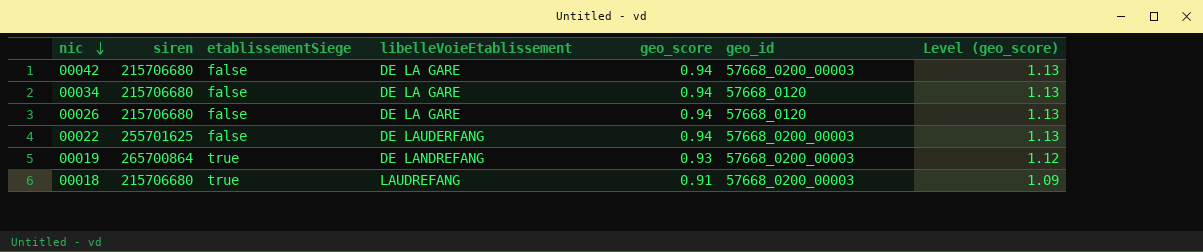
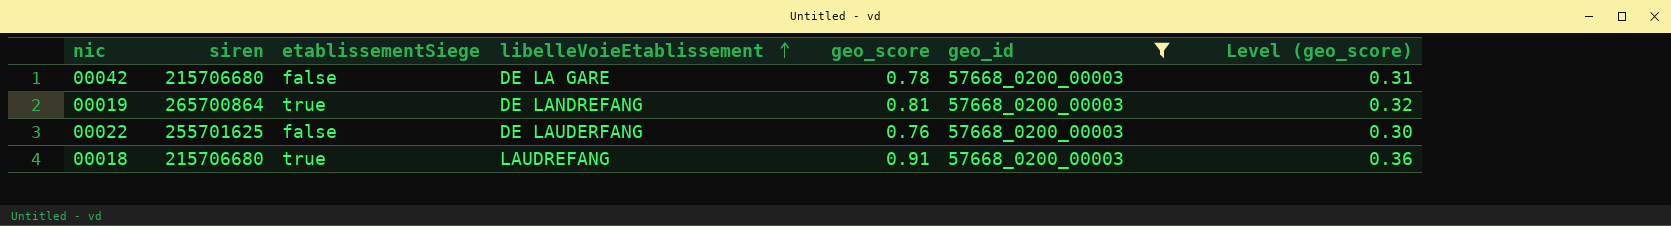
filter: none -> geo_id = 57668_0200_00003
row order: nic descending -> libelleVoieEtablissement ascending
column Level (geo_score) | formula: [geo_score] * 1.2 -> [geo_score] * 0.4
00042 | geo_score: 0.94 -> 0.78
00019 | geo_score: 0.93 -> 0.81
00022 | geo_score: 0.94 -> 0.76

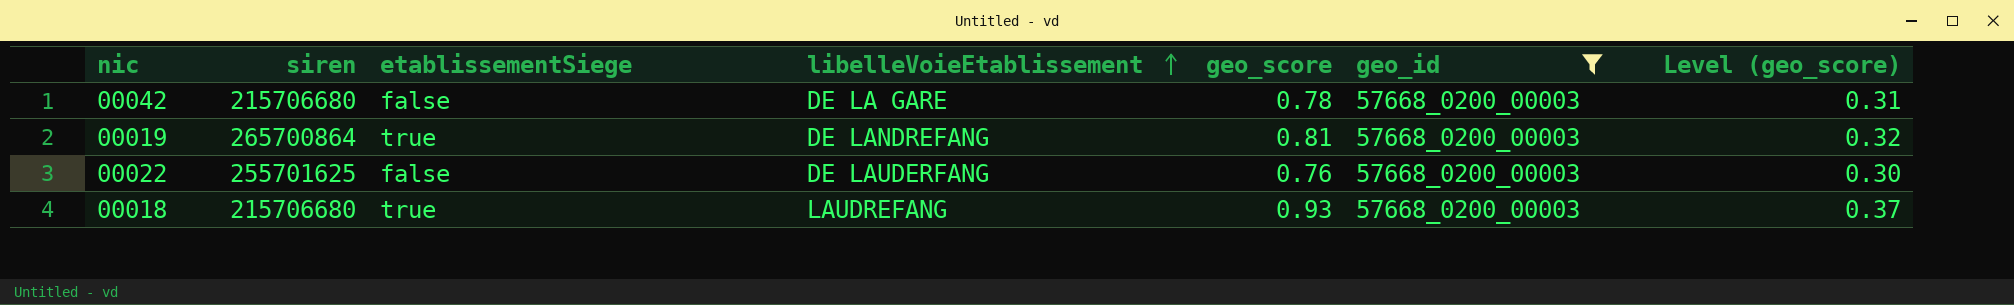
00018 | geo_score: 0.91 -> 0.93
00018 | Level (geo_score): 0.36 -> 0.37

